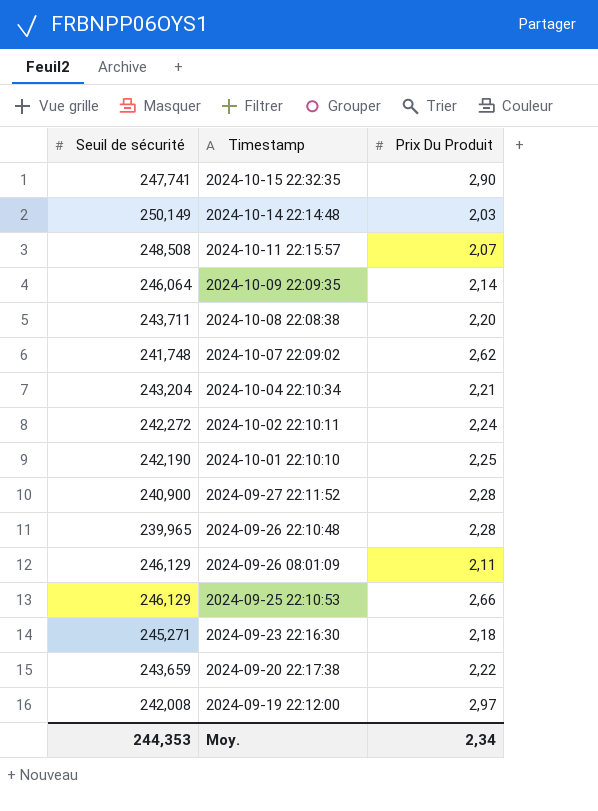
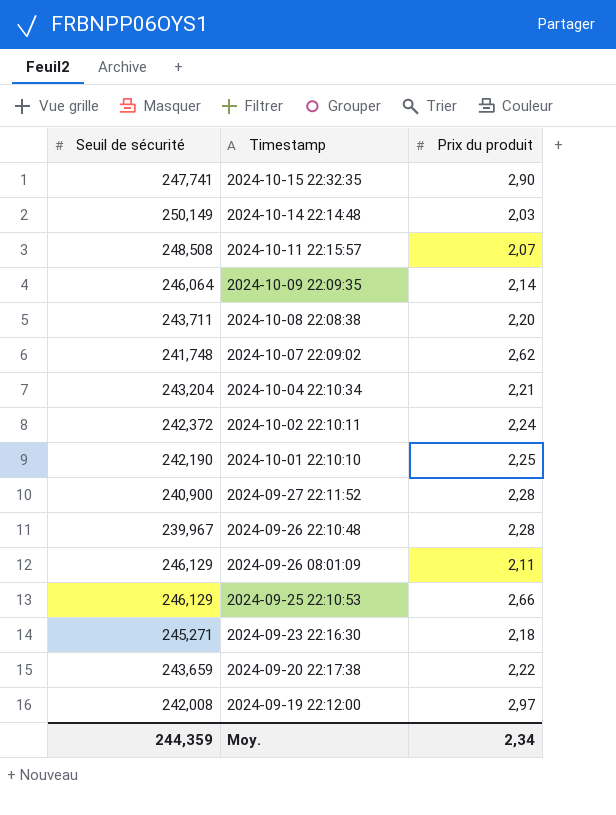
column name: Prix Du Produit -> Prix du produit
2024-10-02 22:10:11 | Seuil de sécurité: 242,272 -> 242,372
2024-09-26 22:10:48 | Seuil de sécurité: 239,965 -> 239,967
Moy. | Seuil de sécurité: 244,353 -> 244,359

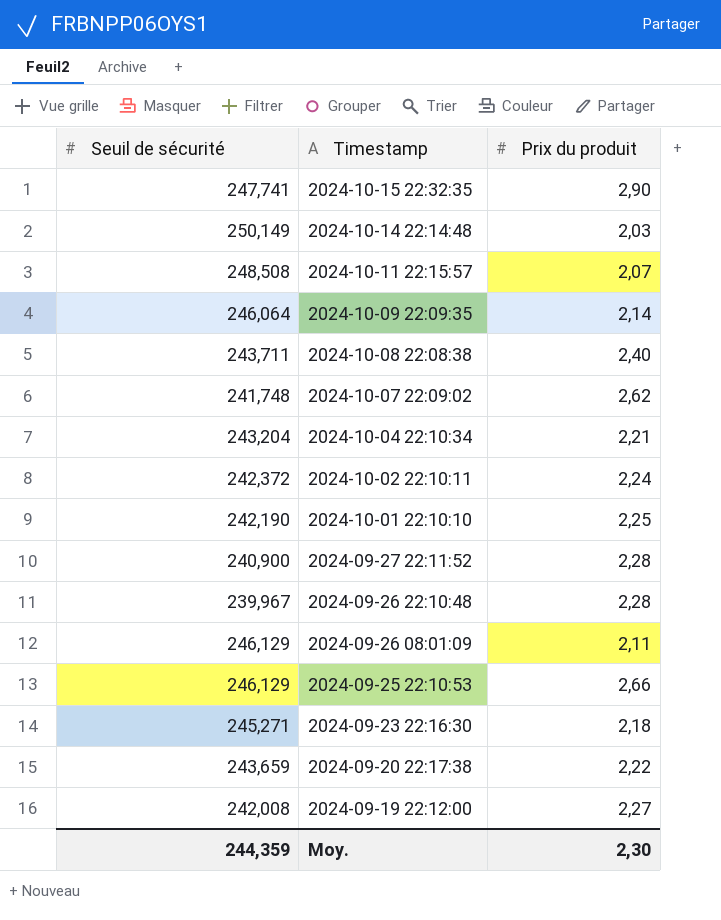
2024-10-08 22:08:38 | Prix du produit: 2,20 -> 2,40
2024-09-19 22:12:00 | Prix du produit: 2,97 -> 2,27
Moy. | Prix du produit: 2,34 -> 2,30

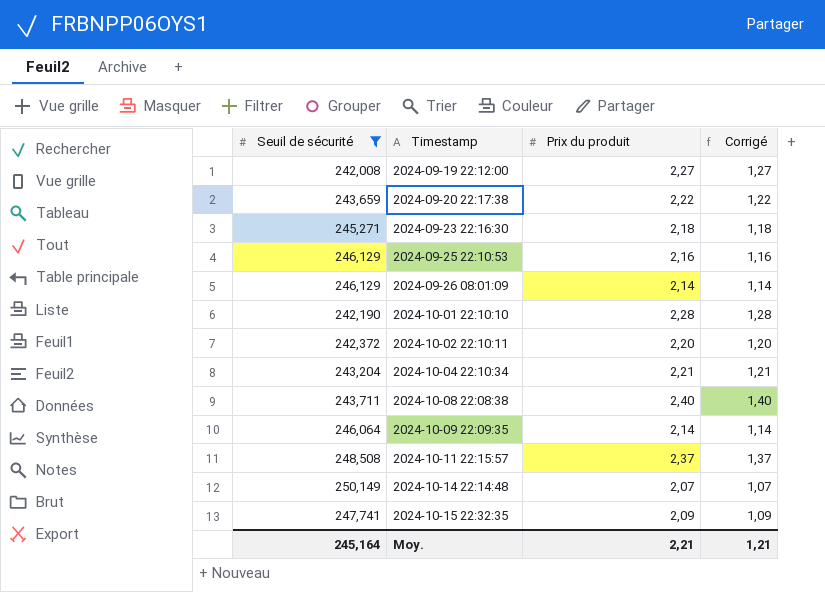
filter: none -> Seuil de sécurité >= 242,008
row order: Timestamp descending -> Timestamp ascending
column Corrigé | formula: none -> [Prix du produit] - 1
2024-09-25 22:10:53 | Prix du produit: 2,66 -> 2,16
2024-09-26 08:01:09 | Prix du produit: 2,11 -> 2,14
2024-10-01 22:10:10 | Prix du produit: 2,25 -> 2,28
2024-10-02 22:10:11 | Prix du produit: 2,24 -> 2,20
2024-10-11 22:15:57 | Prix du produit: 2,07 -> 2,37
2024-10-14 22:14:48 | Prix du produit: 2,03 -> 2,07
2024-10-15 22:32:35 | Prix du produit: 2,90 -> 2,09
Moy. | Seuil de sécurité: 244,359 -> 245,164
Moy. | Prix du produit: 2,30 -> 2,21

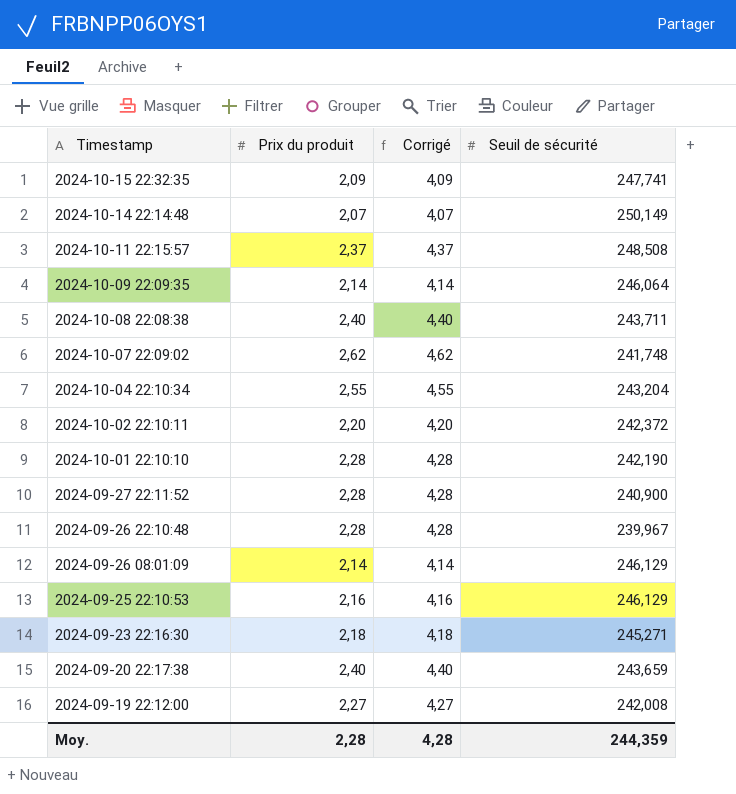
filter: Seuil de sécurité >= 242,008 -> none
row order: Timestamp ascending -> Timestamp descending
column Corrigé | formula: [Prix du produit] - 1 -> [Prix du produit] + 2
column Seuil de sécurité | position: 1 -> 4
2024-10-04 22:10:34 | Prix du produit: 2,21 -> 2,55
2024-09-20 22:17:38 | Prix du produit: 2,22 -> 2,40
Moy. | Prix du produit: 2,21 -> 2,28
Moy. | Corrigé: 1,21 -> 4,28
Moy. | Seuil de sécurité: 245,164 -> 244,359

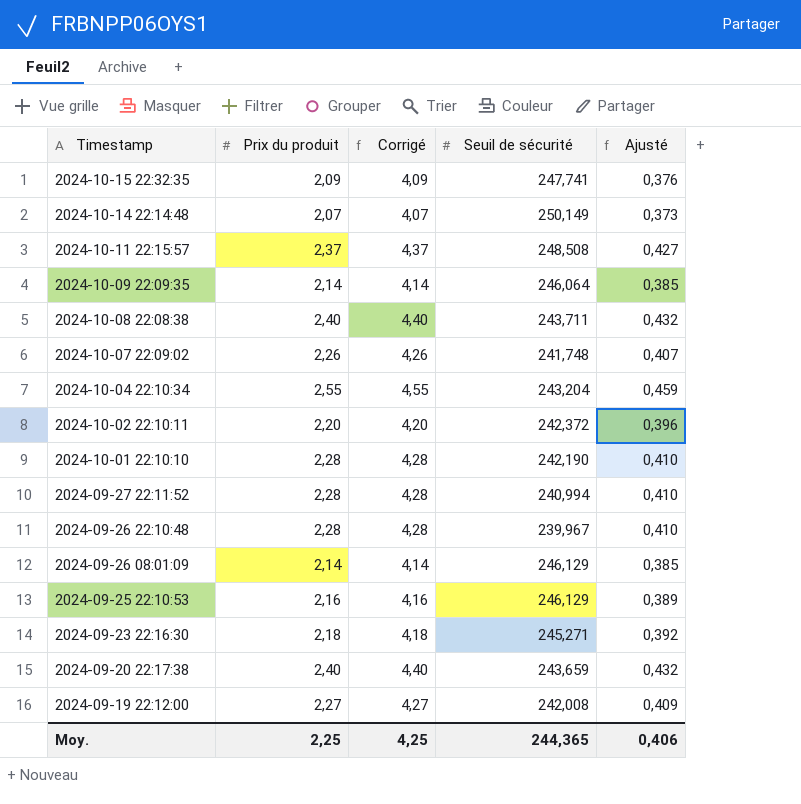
column Ajusté | formula: none -> [Prix du produit] * 0,18
2024-10-07 22:09:02 | Prix du produit: 2,62 -> 2,26
2024-10-07 22:09:02 | Corrigé: 4,62 -> 4,26
2024-09-27 22:11:52 | Seuil de sécurité: 240,900 -> 240,994
Moy. | Prix du produit: 2,28 -> 2,25
Moy. | Corrigé: 4,28 -> 4,25
Moy. | Seuil de sécurité: 244,359 -> 244,365

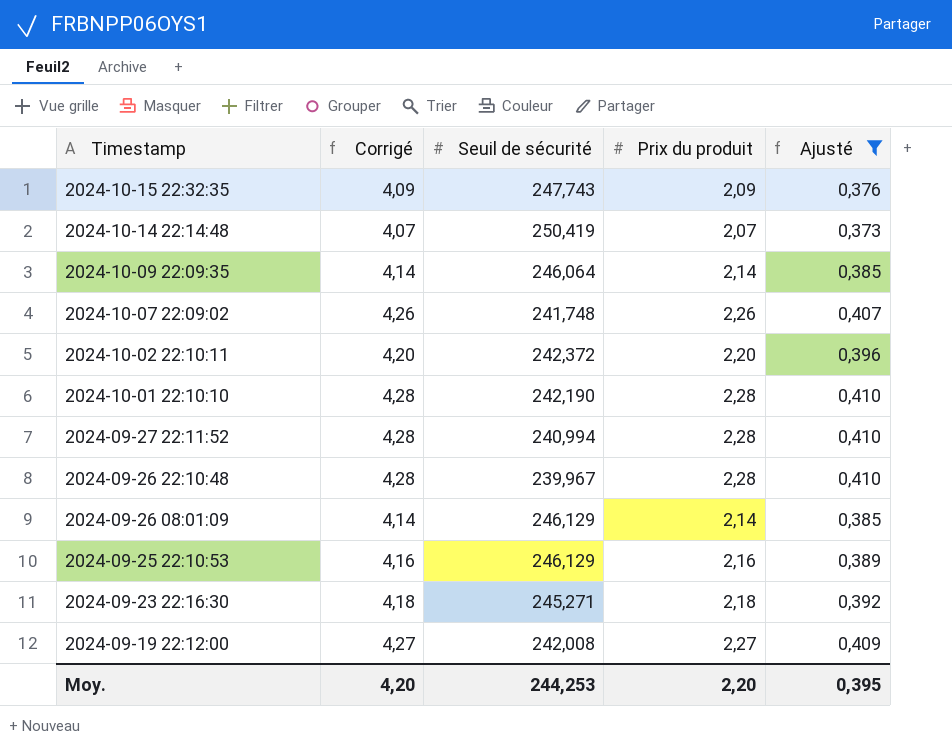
filter: none -> Ajusté <= 0,410
column Prix du produit | position: 2 -> 4
2024-10-15 22:32:35 | Seuil de sécurité: 247,741 -> 247,743
2024-10-14 22:14:48 | Seuil de sécurité: 250,149 -> 250,419
Moy. | Corrigé: 4,25 -> 4,20
Moy. | Seuil de sécurité: 244,365 -> 244,253
Moy. | Prix du produit: 2,25 -> 2,20
Moy. | Ajusté: 0,406 -> 0,395

